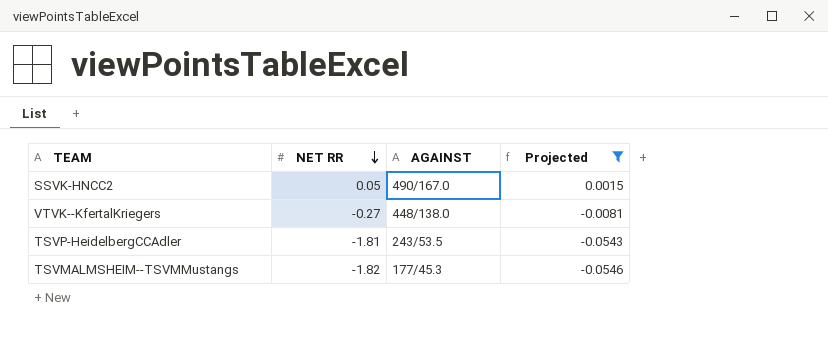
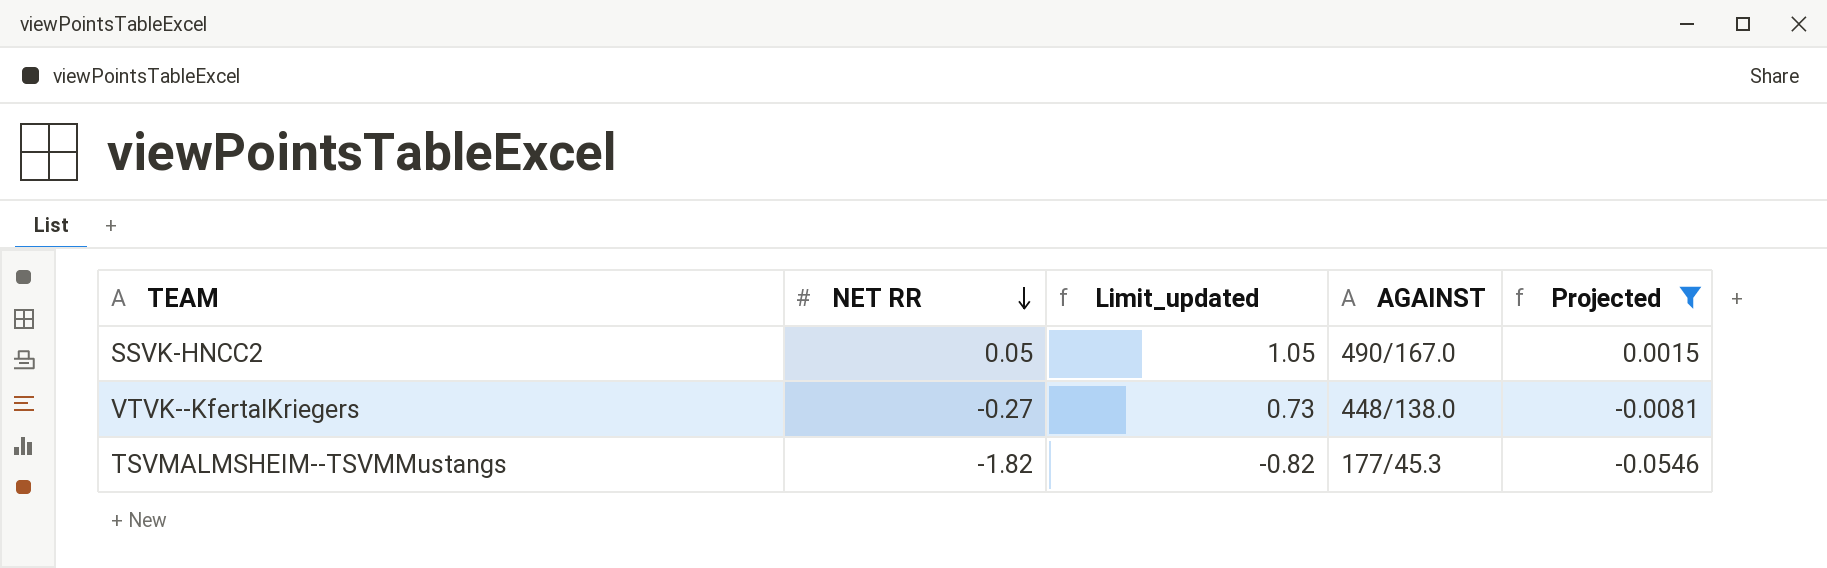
column Limit_updated | formula: none -> [NET RR] + 1
row TSVP-HeidelbergCCAdler: -1.81 | 243/53.5 | -0.0543 -> none

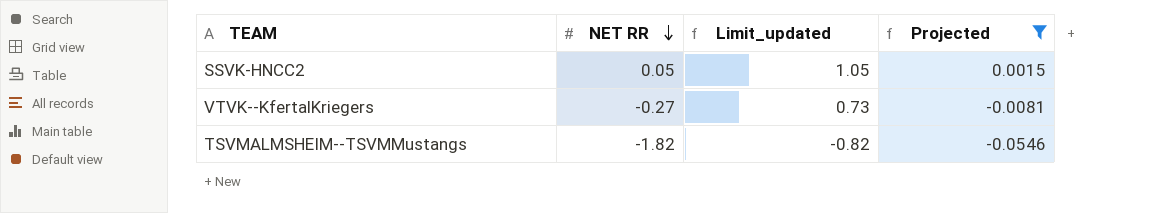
column AGAINST | position: 4 -> none

